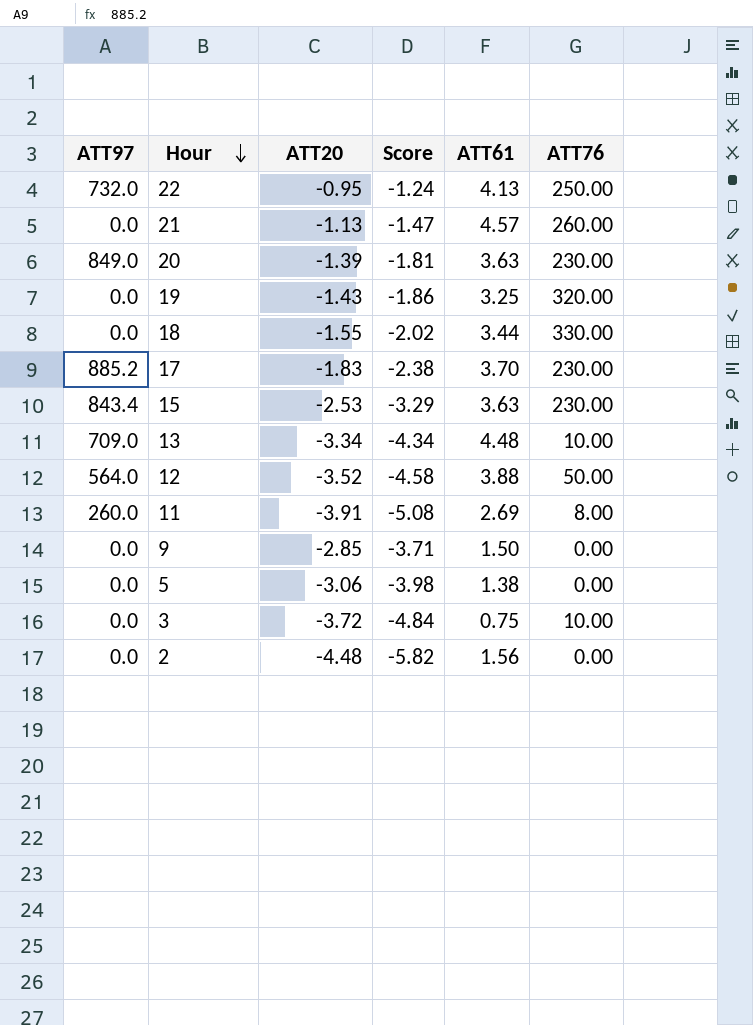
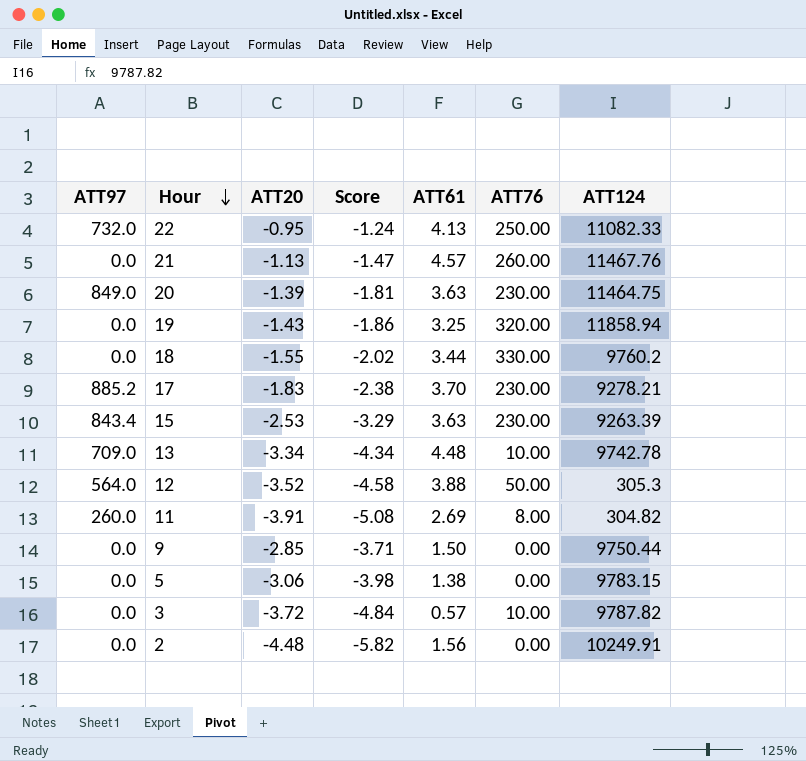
column ATT124 | position: none -> 7
3 | ATT61: 0.75 -> 0.57

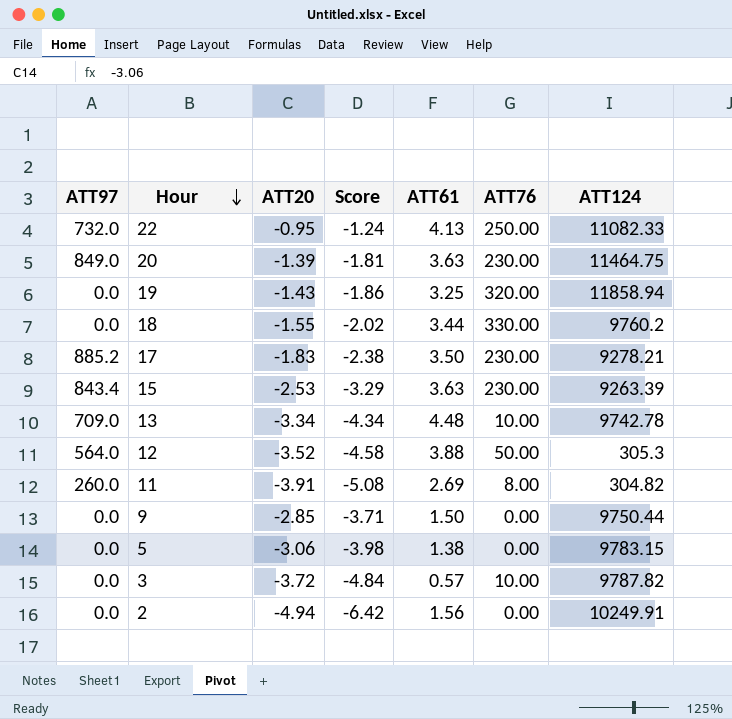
row 21: 0.0 | -1.13 | -1.47 | 4.57 | 260.00 | 11467.76 -> none
17 | ATT61: 3.70 -> 3.50
2 | ATT20: -4.48 -> -4.94
2 | Score: -5.82 -> -6.42

